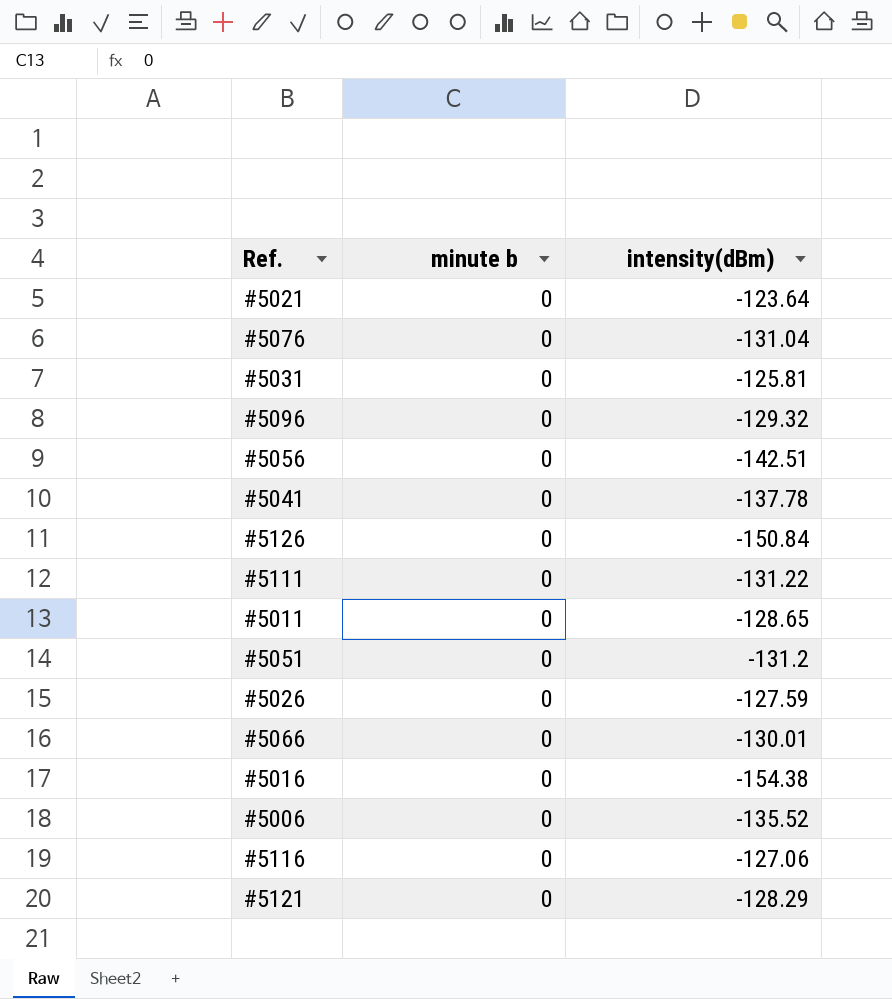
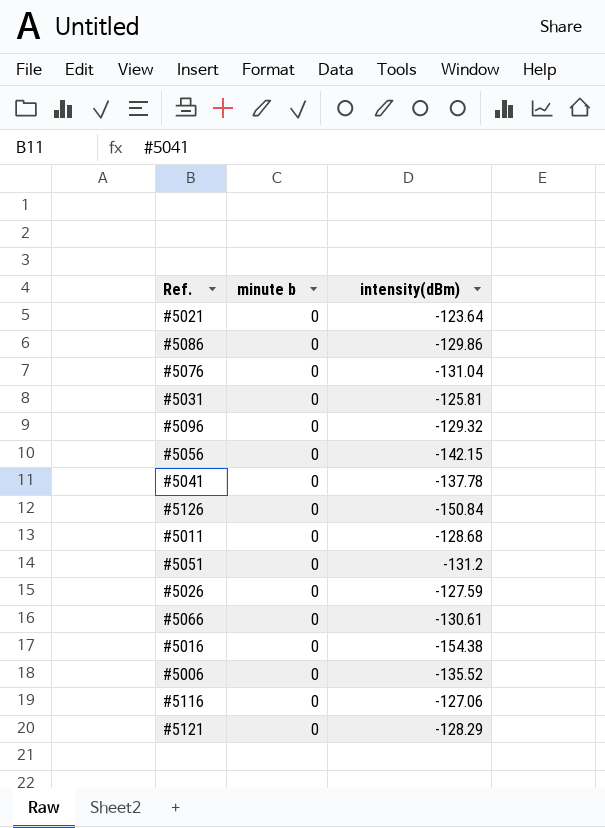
row #5111: 0 | -131.22 -> none
row #5086: none -> 0 | -129.86
#5056 | intensity(dBm): -142.51 -> -142.15
#5011 | intensity(dBm): -128.65 -> -128.68
#5066 | intensity(dBm): -130.01 -> -130.61

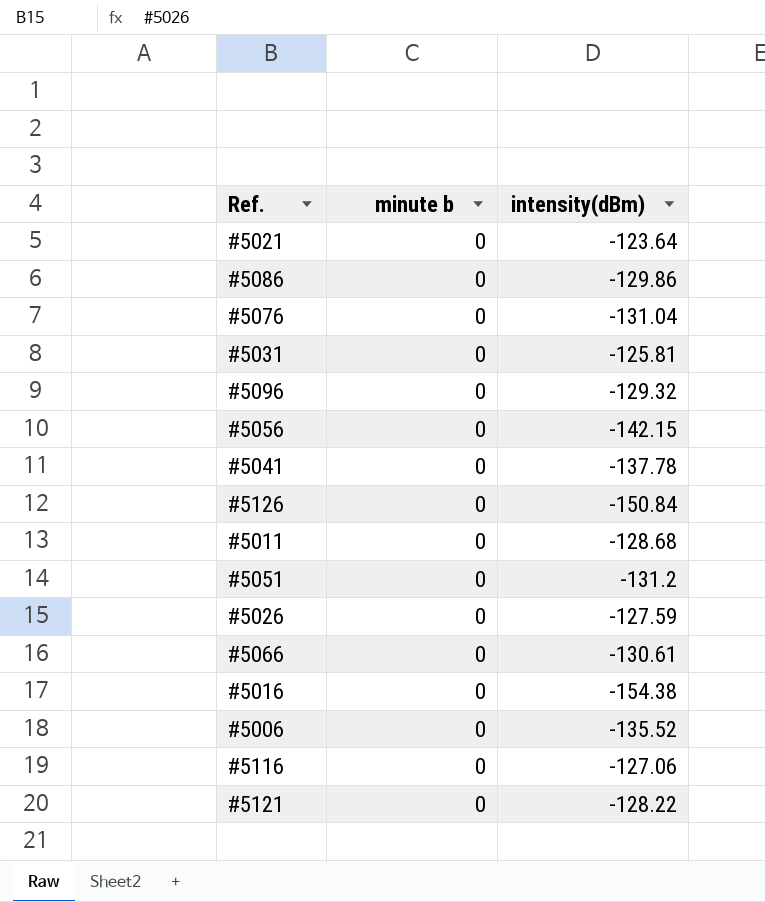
#5121 | intensity(dBm): -128.29 -> -128.22

